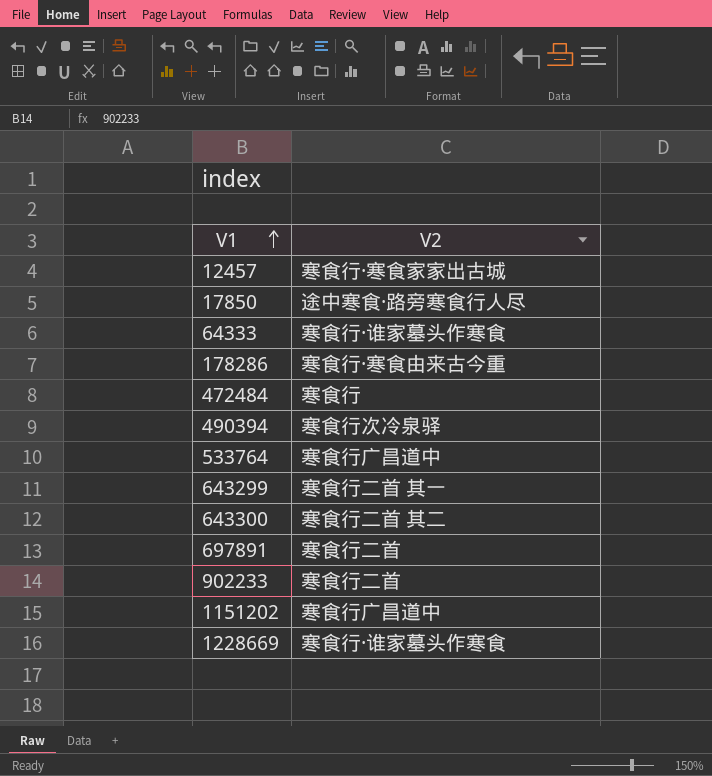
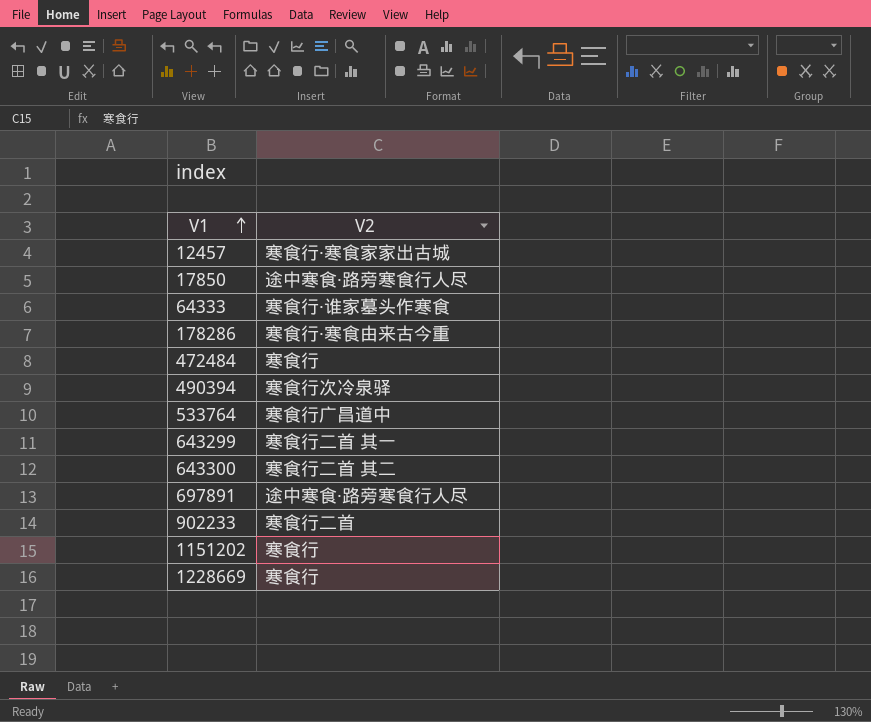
697891 | V2: 寒食行二首 -> 途中寒食·路旁寒食行人尽
1151202 | V2: 寒食行广昌道中 -> 寒食行
1228669 | V2: 寒食行·谁家墓头作寒食 -> 寒食行

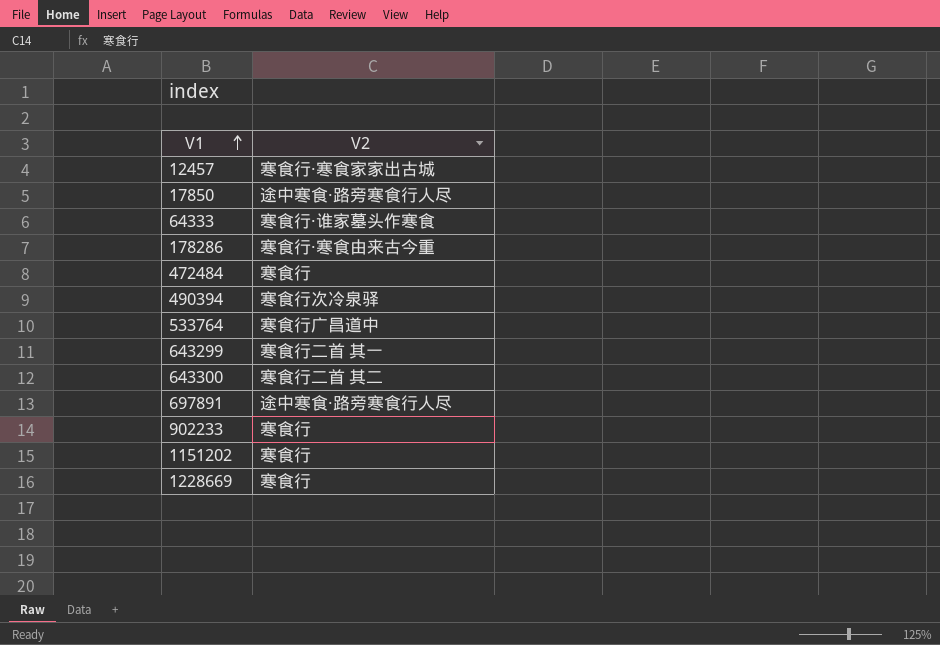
902233 | V2: 寒食行二首 -> 寒食行

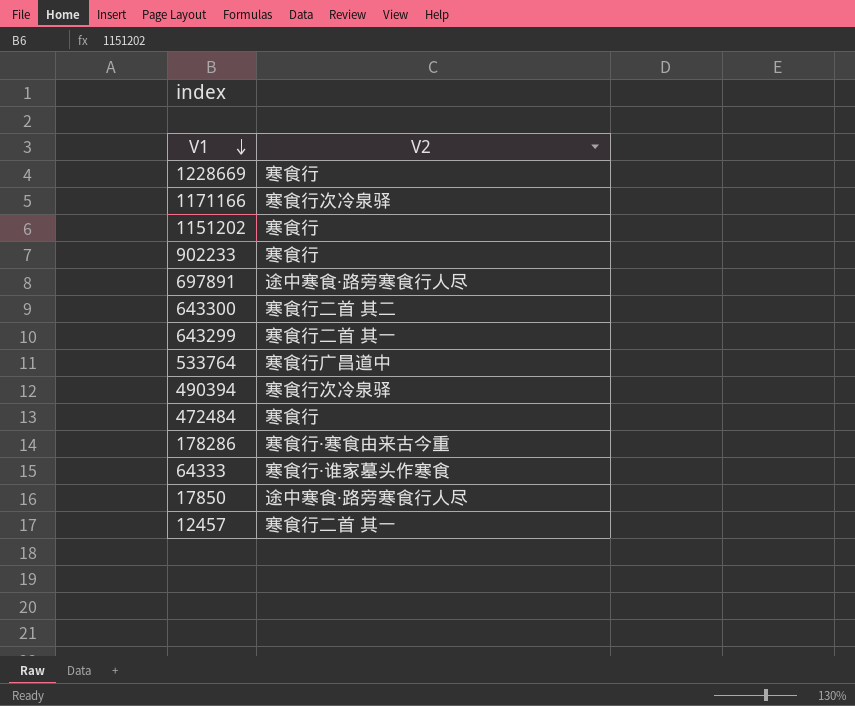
row order: V1 ascending -> V1 descending
row 1171166: none -> 寒食行次冷泉驿
12457 | V2: 寒食行·寒食家家出古城 -> 寒食行二首 其一

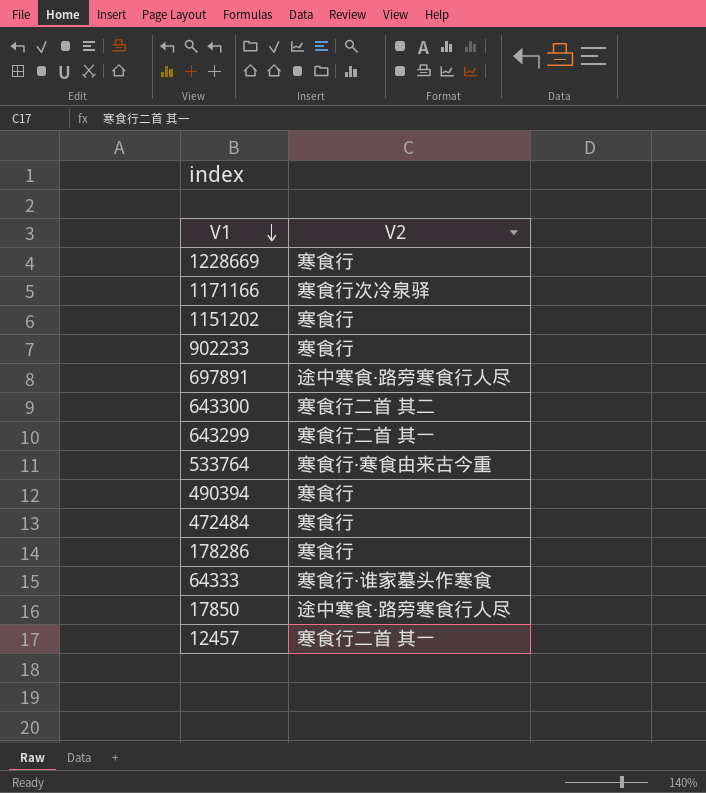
533764 | V2: 寒食行广昌道中 -> 寒食行·寒食由来古今重
490394 | V2: 寒食行次冷泉驿 -> 寒食行
178286 | V2: 寒食行·寒食由来古今重 -> 寒食行

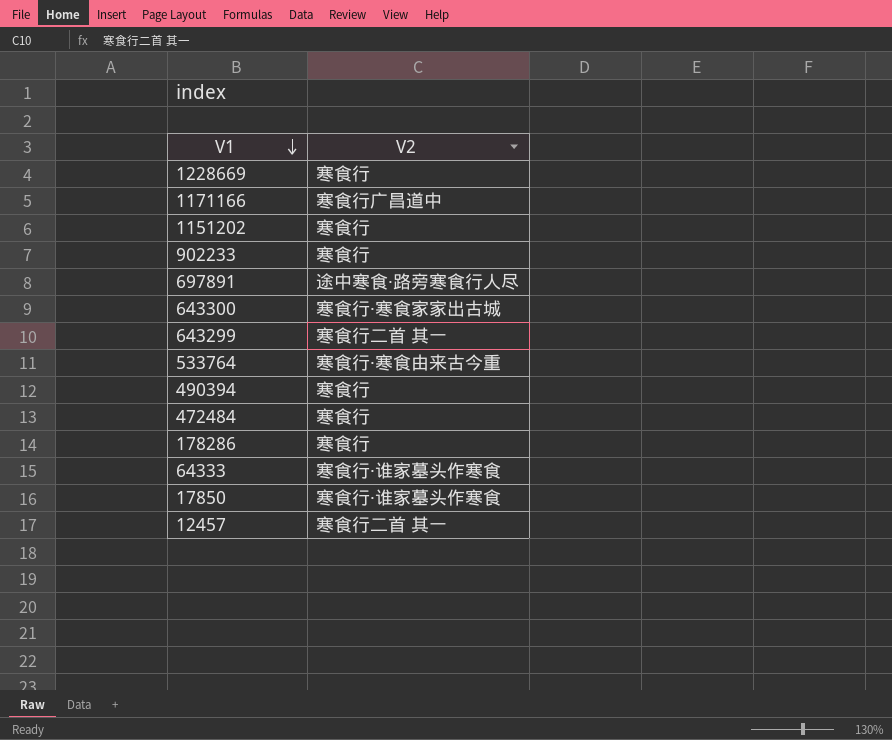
1171166 | V2: 寒食行次冷泉驿 -> 寒食行广昌道中
643300 | V2: 寒食行二首 其二 -> 寒食行·寒食家家出古城
17850 | V2: 途中寒食·路旁寒食行人尽 -> 寒食行·谁家墓头作寒食

